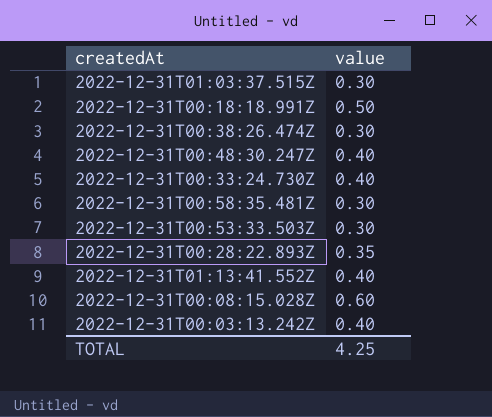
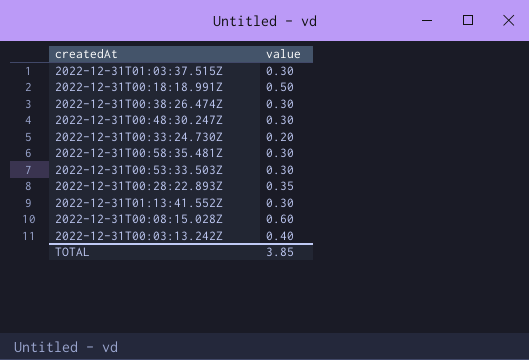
2022-12-31T00:48:30.247Z | value: 0.40 -> 0.30
2022-12-31T00:33:24.730Z | value: 0.40 -> 0.20
2022-12-31T01:13:41.552Z | value: 0.40 -> 0.30
TOTAL | value: 4.25 -> 3.85

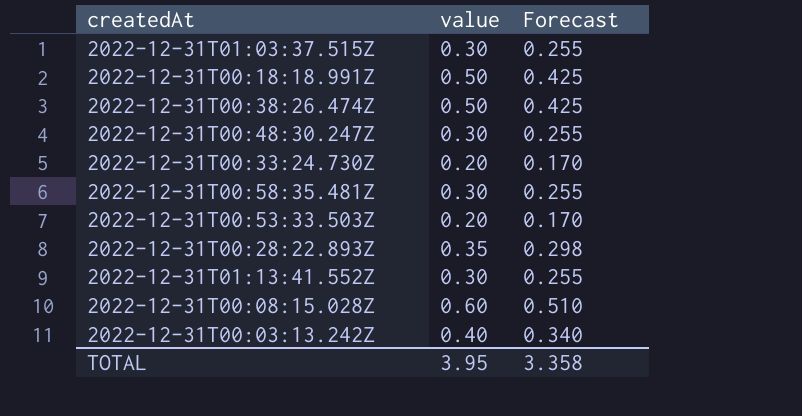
column Forecast | formula: none -> [value] * 0.85
2022-12-31T00:38:26.474Z | value: 0.30 -> 0.50
2022-12-31T00:53:33.503Z | value: 0.30 -> 0.20
TOTAL | value: 3.85 -> 3.95

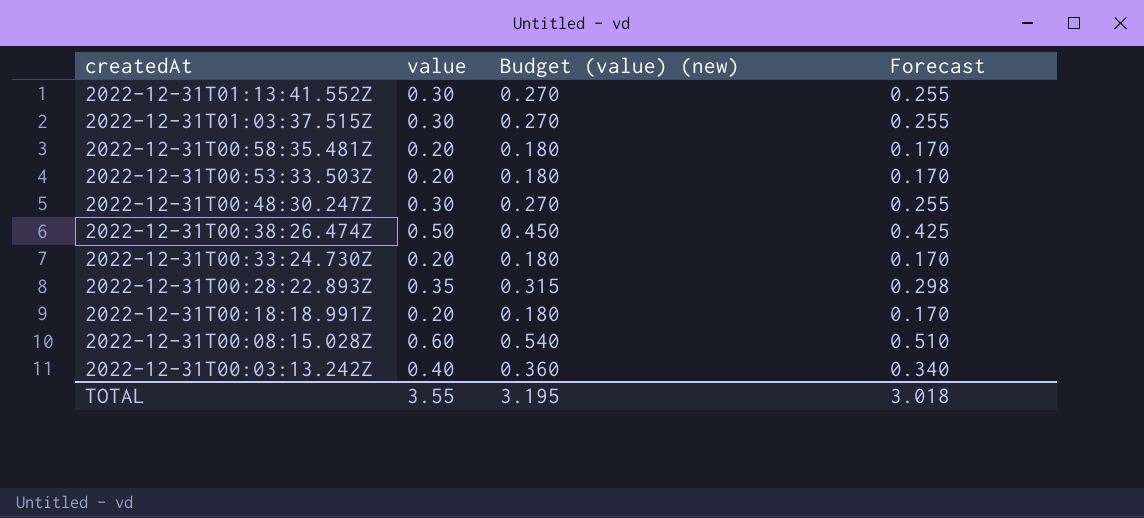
row order: none -> createdAt descending
column Budget (value) (new) | formula: none -> [value] * 0.9
2022-12-31T00:58:35.481Z | value: 0.30 -> 0.20
2022-12-31T00:58:35.481Z | Forecast: 0.255 -> 0.170
2022-12-31T00:18:18.991Z | value: 0.50 -> 0.20
2022-12-31T00:18:18.991Z | Forecast: 0.425 -> 0.170
TOTAL | value: 3.95 -> 3.55
TOTAL | Forecast: 3.358 -> 3.018

